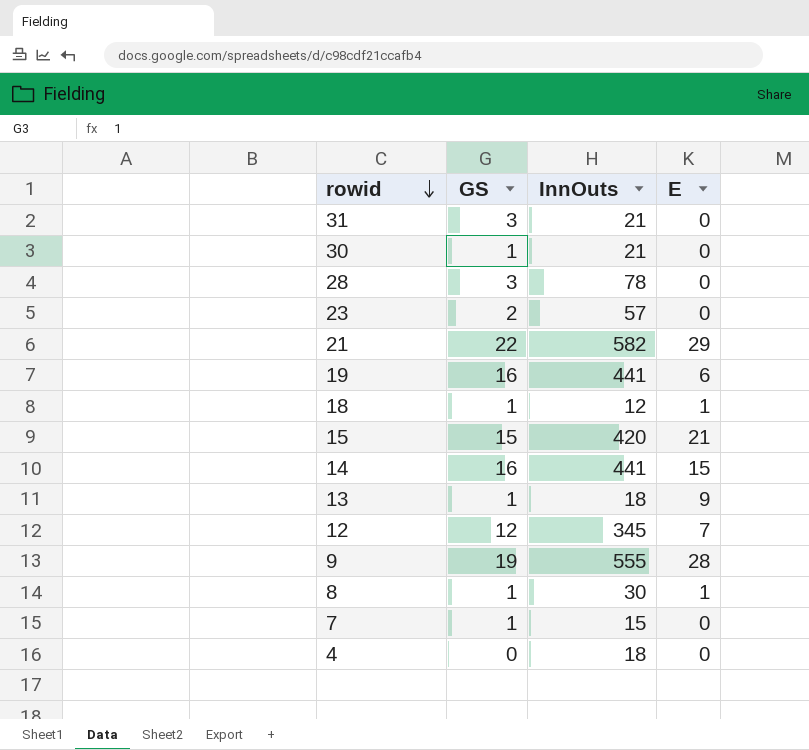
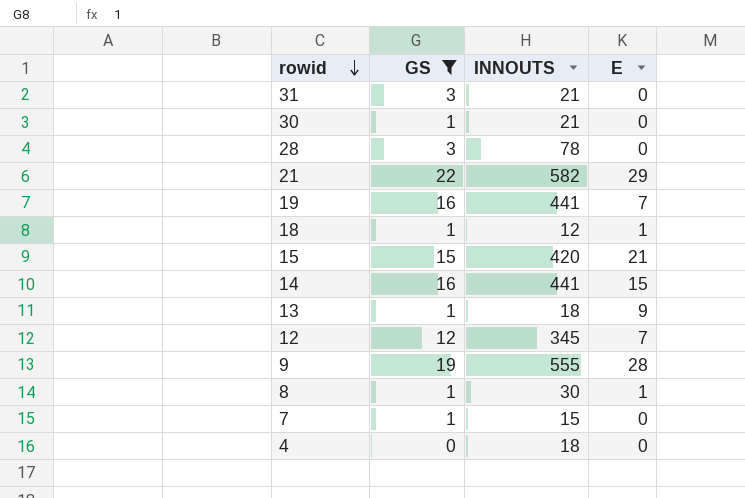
filter: none -> GS != 2
column name: InnOuts -> INNOUTS
19 | E: 6 -> 7

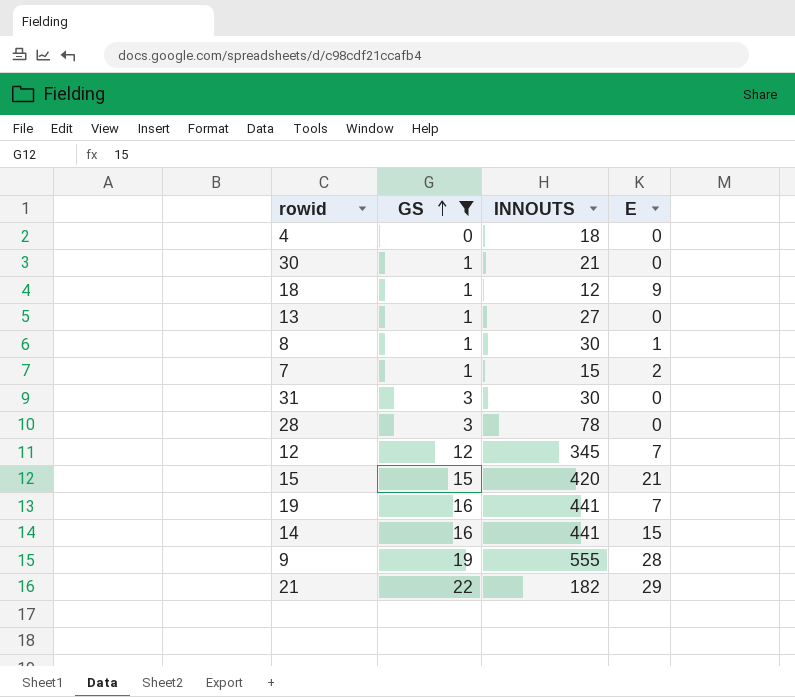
row order: rowid descending -> GS ascending
18 | E: 1 -> 9
13 | INNOUTS: 18 -> 27
13 | E: 9 -> 0
7 | E: 0 -> 2
31 | INNOUTS: 21 -> 30
21 | INNOUTS: 582 -> 182

